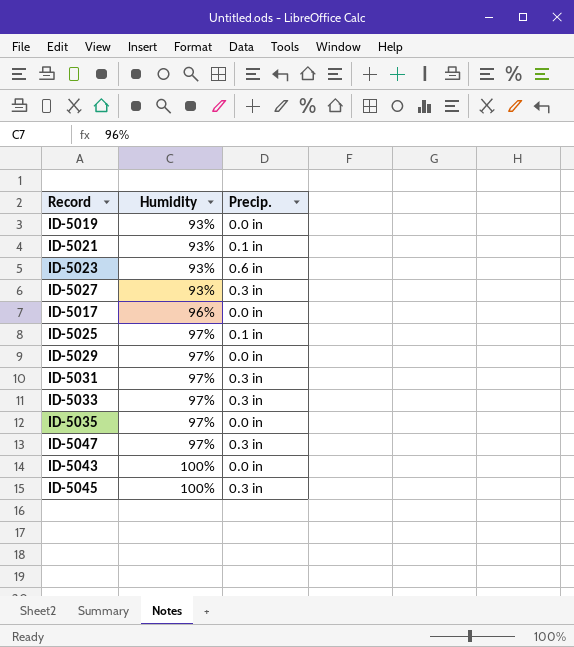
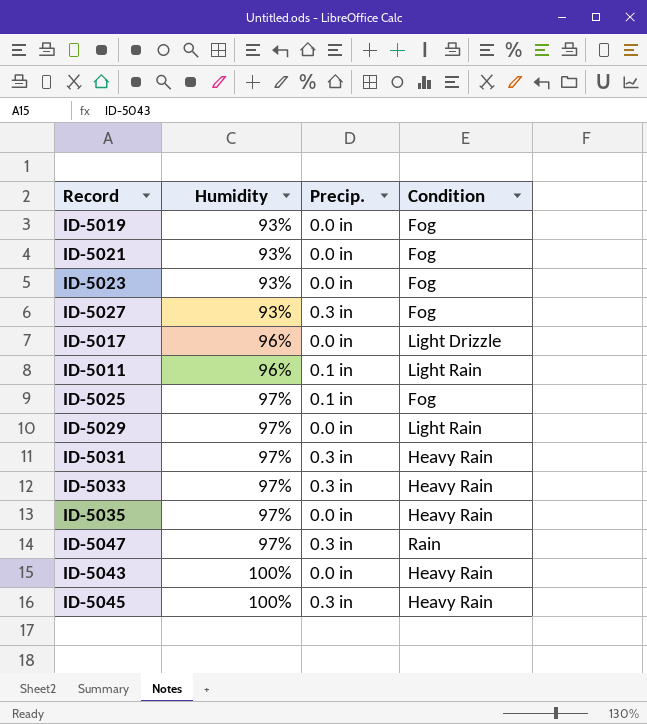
column Condition | position: none -> 4
ID-5021 | Precip.: 0.1 in -> 0.0 in
ID-5023 | Precip.: 0.6 in -> 0.0 in
row ID-5011: none -> 96% | 0.1 in | Light Rain

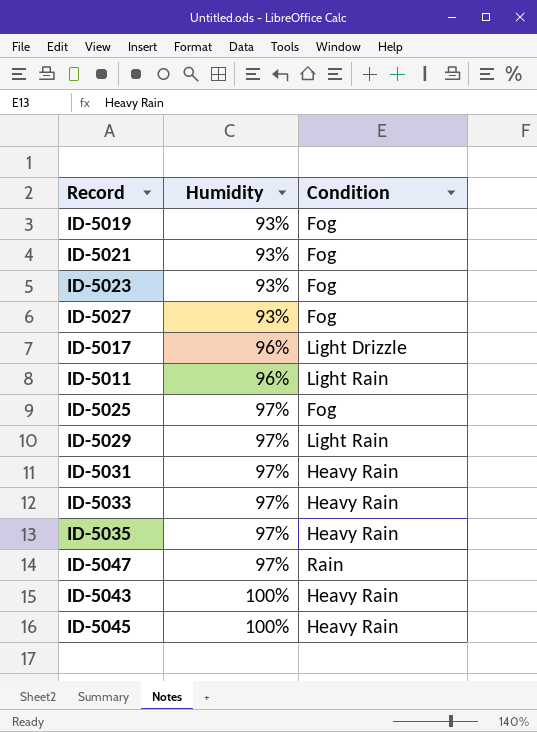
column Precip. | position: 3 -> none

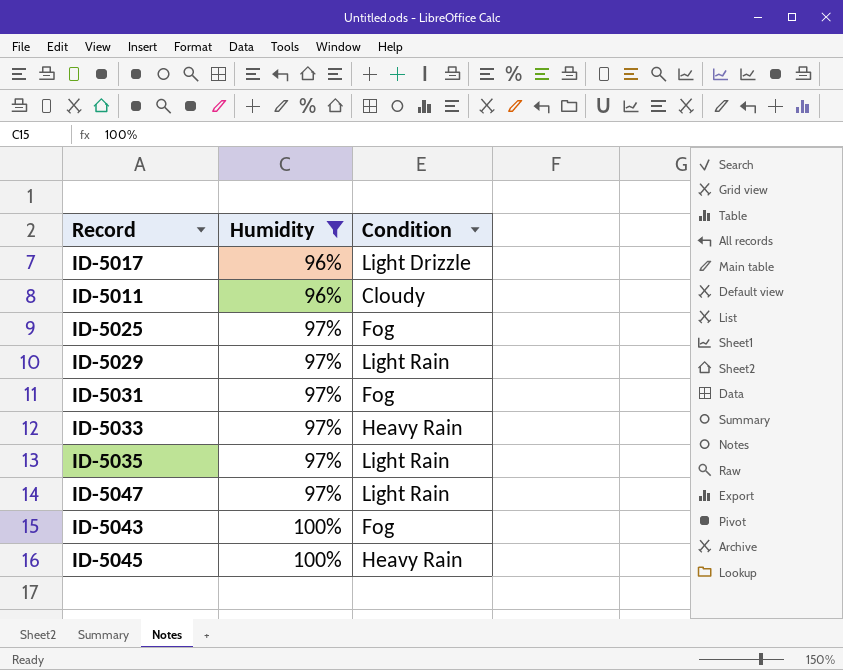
filter: none -> Humidity != 93%
ID-5011 | Condition: Light Rain -> Cloudy
ID-5031 | Condition: Heavy Rain -> Fog
ID-5035 | Condition: Heavy Rain -> Light Rain
ID-5047 | Condition: Rain -> Light Rain
ID-5043 | Condition: Heavy Rain -> Fog

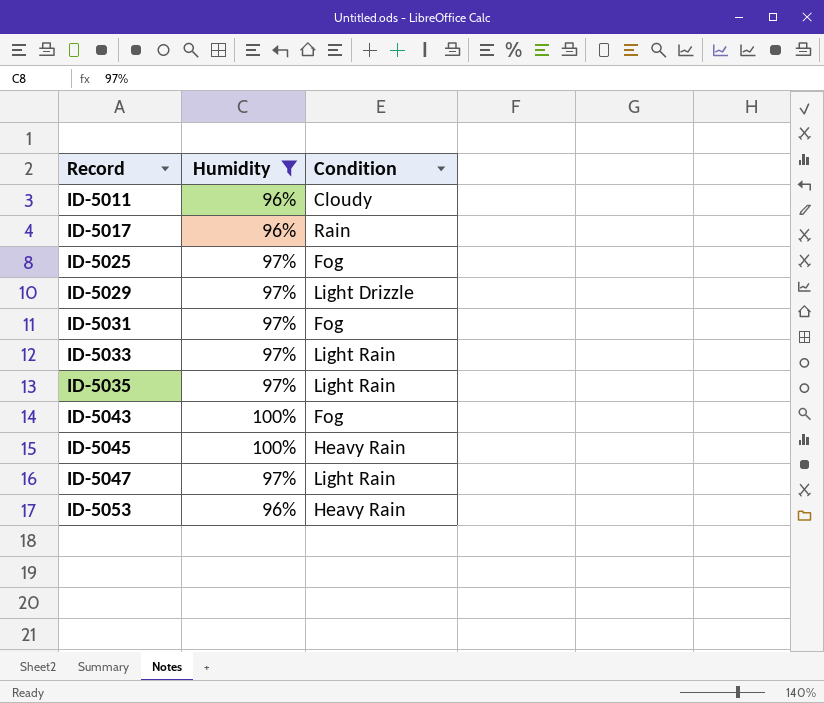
row order: Humidity ascending -> Record ascending
ID-5017 | Condition: Light Drizzle -> Rain
ID-5029 | Condition: Light Rain -> Light Drizzle
ID-5033 | Condition: Heavy Rain -> Light Rain
row ID-5053: none -> 96% | Heavy Rain

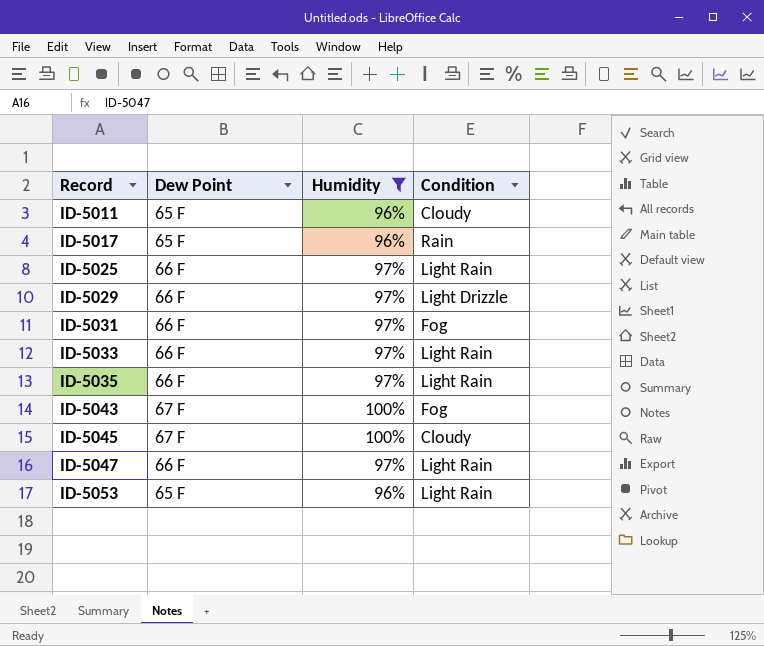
column Dew Point | position: none -> 2
ID-5025 | Condition: Fog -> Light Rain
ID-5045 | Condition: Heavy Rain -> Cloudy
ID-5053 | Condition: Heavy Rain -> Light Rain

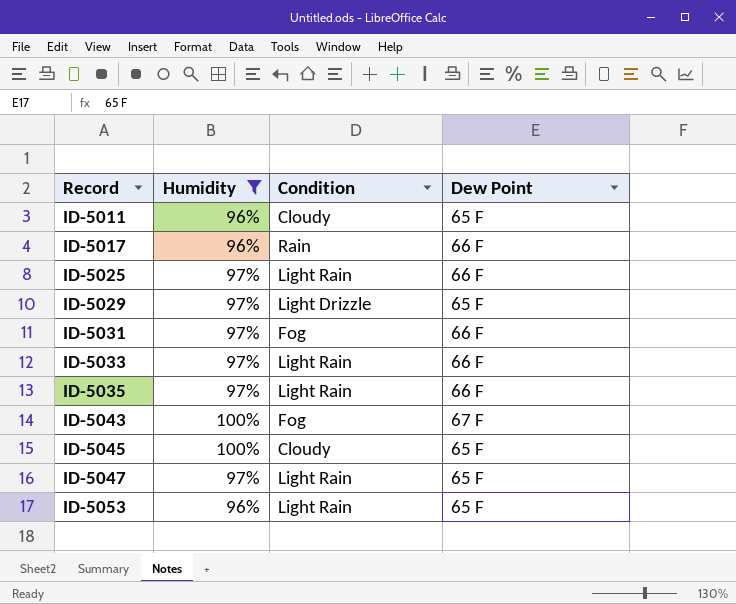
column Dew Point | position: 2 -> 4
ID-5017 | Dew Point: 65 F -> 66 F
ID-5029 | Dew Point: 66 F -> 65 F
ID-5045 | Dew Point: 67 F -> 65 F
ID-5047 | Dew Point: 66 F -> 65 F

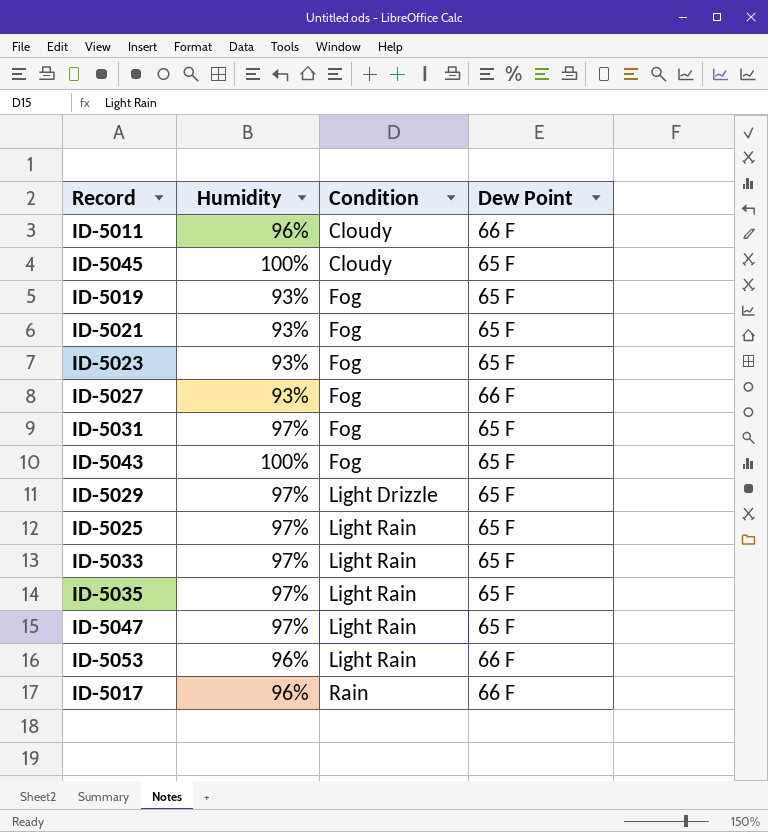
filter: Humidity != 93% -> none
row order: Record ascending -> Condition ascending
ID-5011 | Dew Point: 65 F -> 66 F
ID-5031 | Dew Point: 66 F -> 65 F
ID-5043 | Dew Point: 67 F -> 65 F
ID-5025 | Dew Point: 66 F -> 65 F
ID-5033 | Dew Point: 66 F -> 65 F
ID-5035 | Dew Point: 66 F -> 65 F
ID-5053 | Dew Point: 65 F -> 66 F

